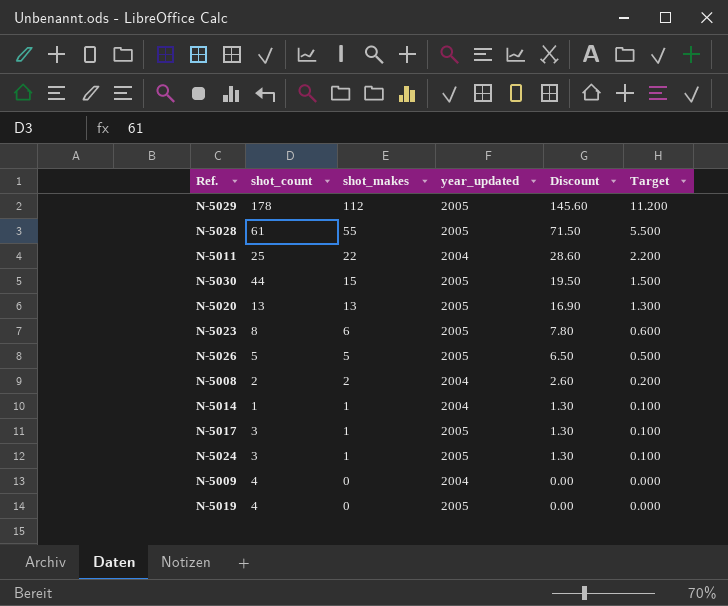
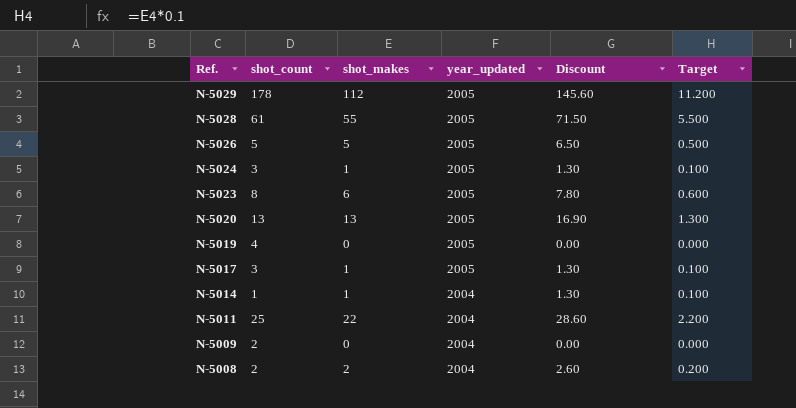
row order: shot_makes descending -> Ref. descending
row N-5030: 44 | 15 | 2005 | 19.50 | 1.500 -> none
N-5009 | shot_count: 4 -> 2

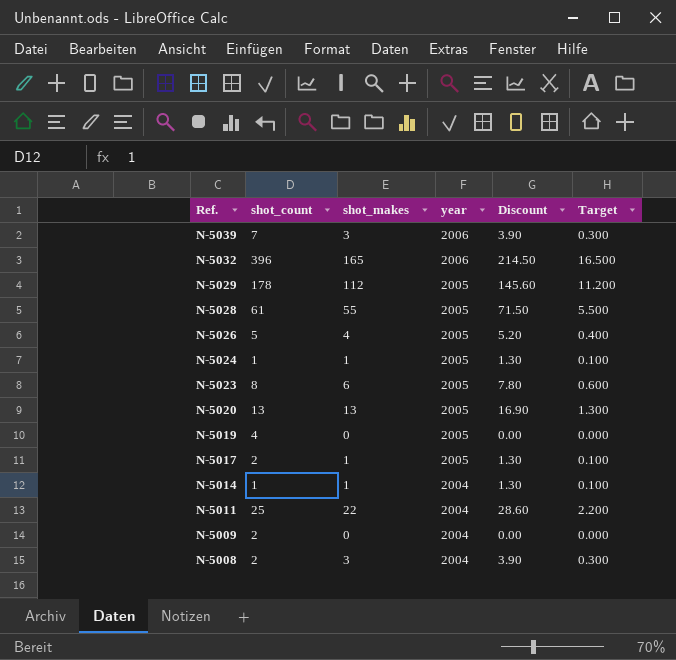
column name: year_updated -> year
row N-5039: none -> 7 | 3 | 2006 | 3.90 | 0.300
row N-5032: none -> 396 | 165 | 2006 | 214.50 | 16.500
N-5026 | shot_makes: 5 -> 4
N-5026 | Discount: 6.50 -> 5.20
N-5026 | Target: 0.500 -> 0.400
N-5024 | shot_count: 3 -> 1
N-5017 | shot_count: 3 -> 2
N-5008 | shot_makes: 2 -> 3
N-5008 | Discount: 2.60 -> 3.90
N-5008 | Target: 0.200 -> 0.300

